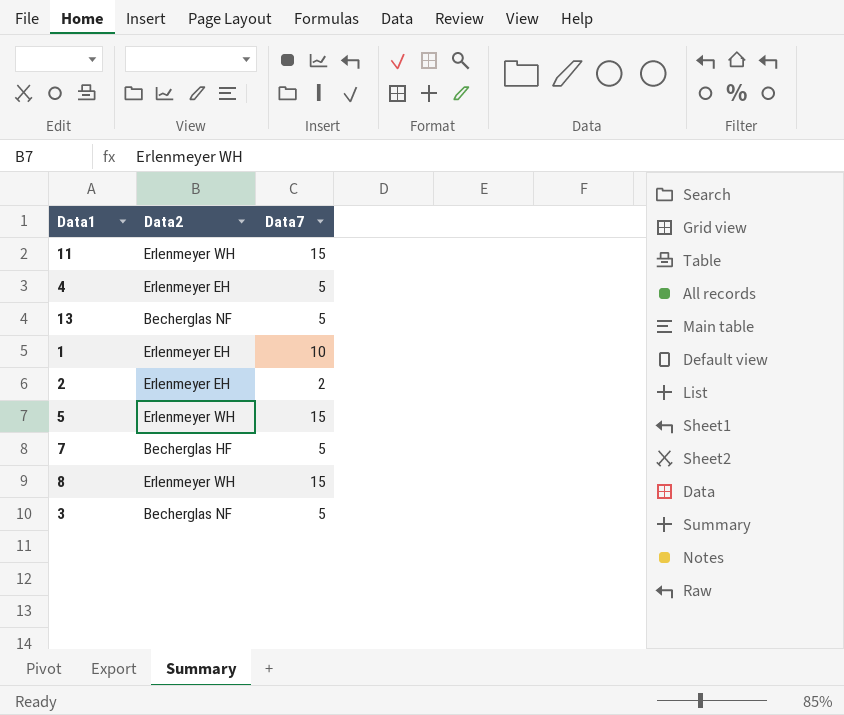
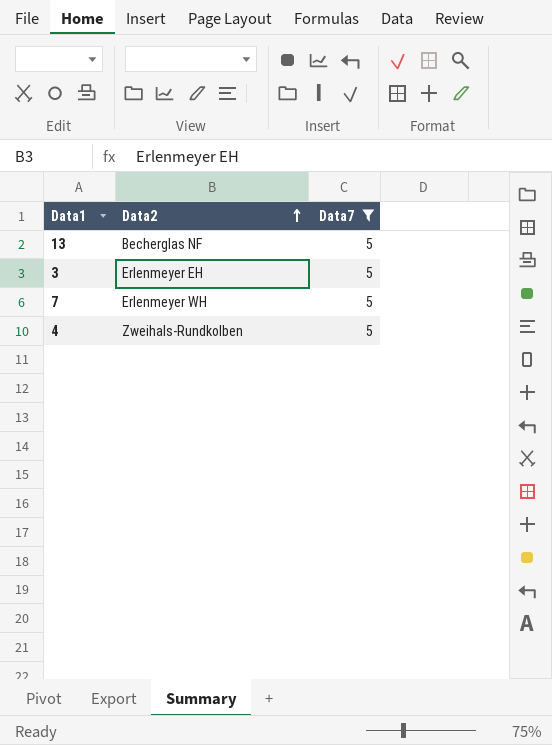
filter: none -> Data7 = 5
row order: none -> Data2 ascending
3 | Data2: Becherglas NF -> Erlenmeyer EH
7 | Data2: Becherglas HF -> Erlenmeyer WH
4 | Data2: Erlenmeyer EH -> Zweihals-Rundkolben

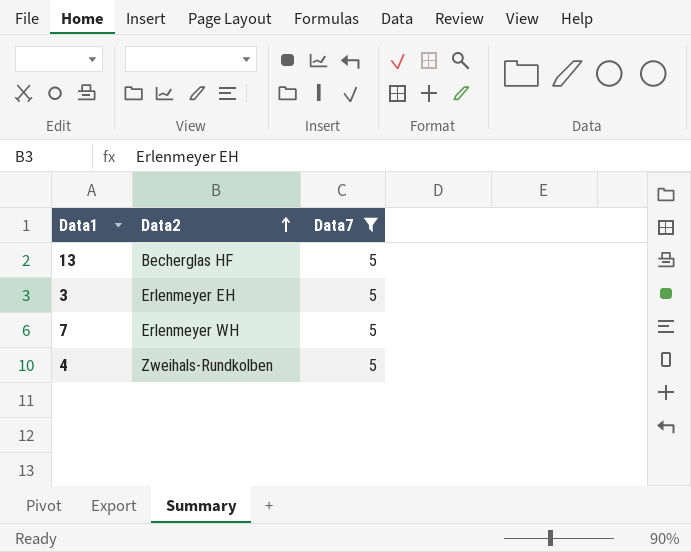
13 | Data2: Becherglas NF -> Becherglas HF

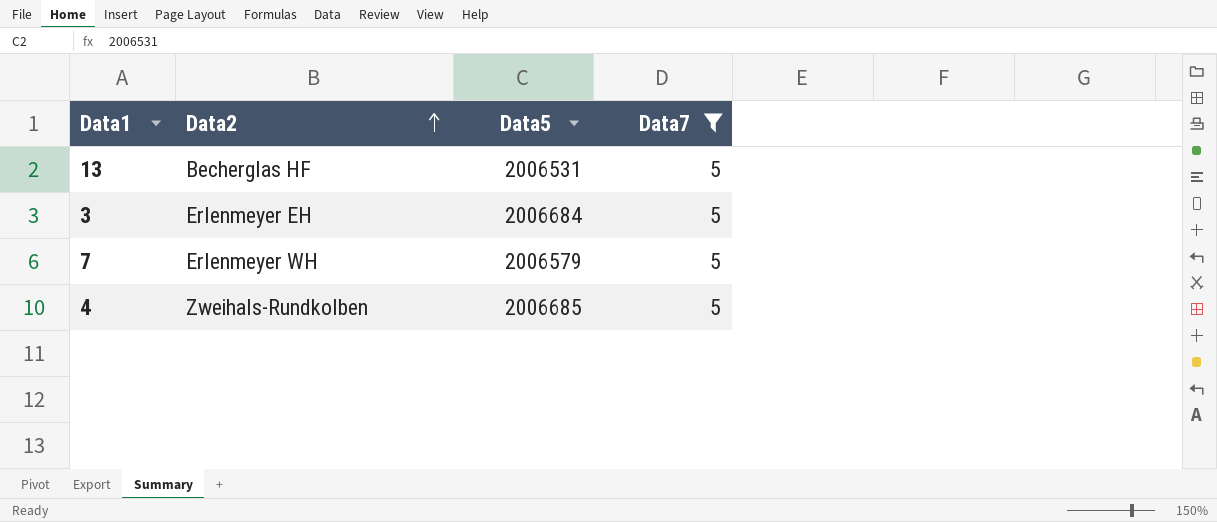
column Data5 | position: none -> 3

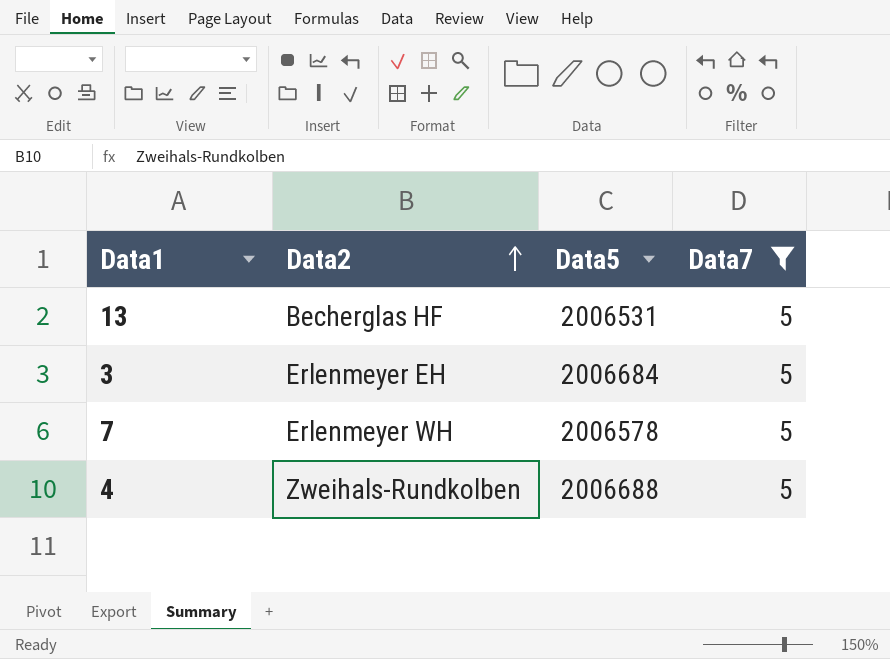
7 | Data5: 2006579 -> 2006578
4 | Data5: 2006685 -> 2006688

